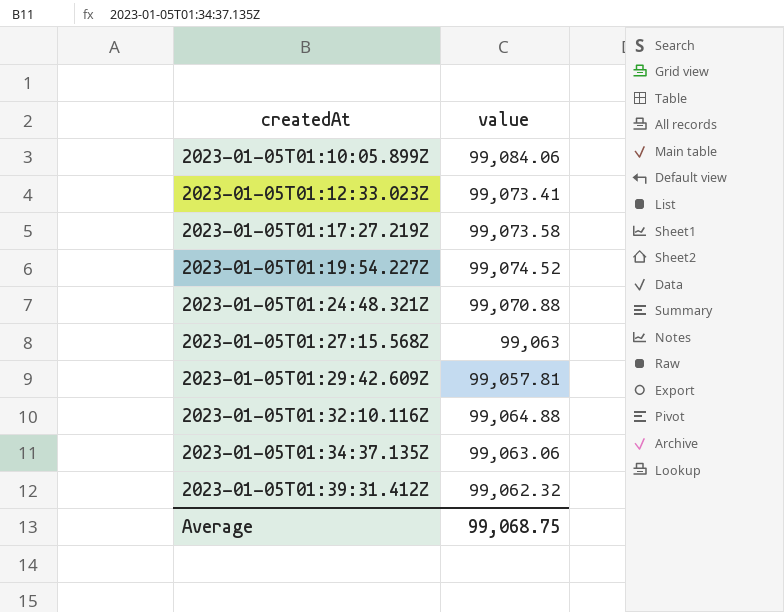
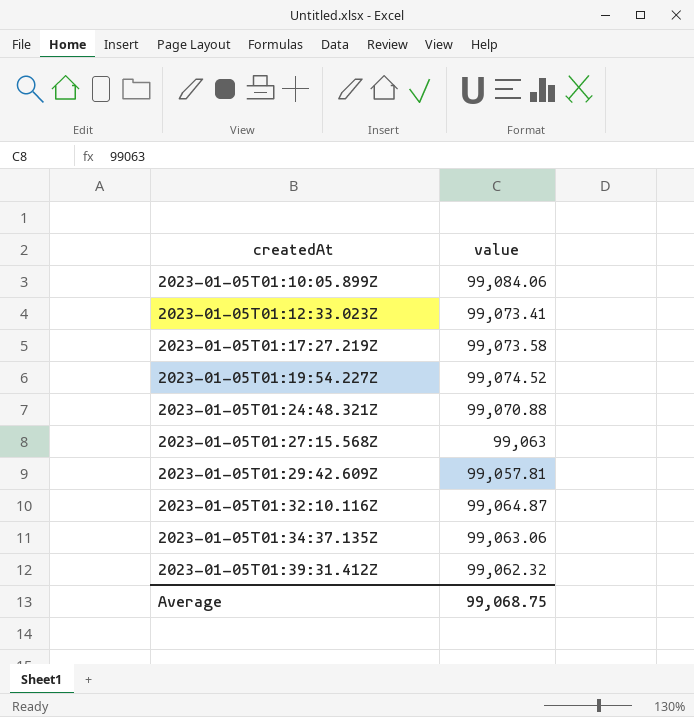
2023-01-05T01:32:10.116Z | value: 99,064.88 -> 99,064.87

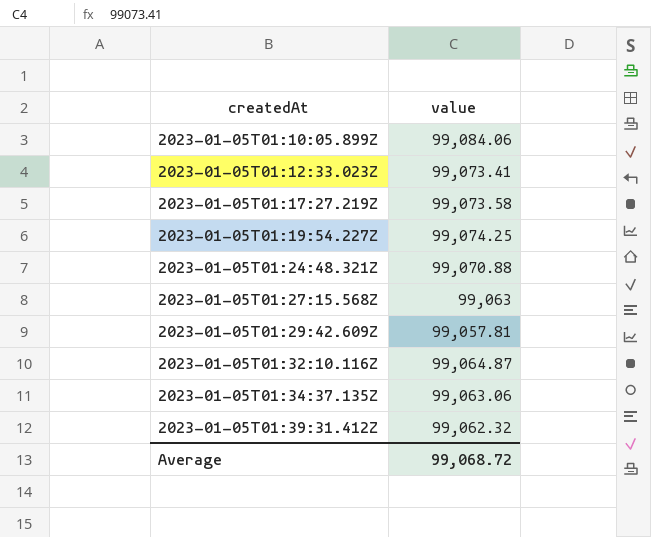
2023-01-05T01:19:54.227Z | value: 99,074.52 -> 99,074.25
Average | value: 99,068.75 -> 99,068.72

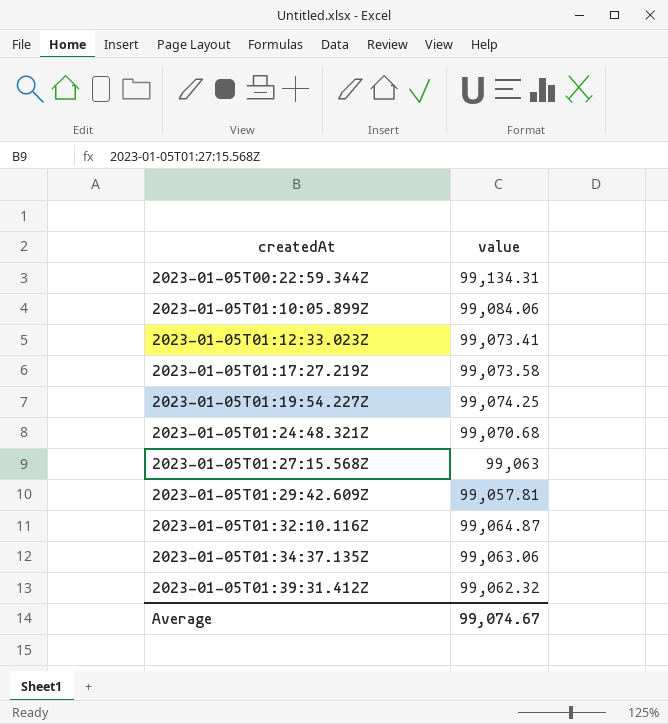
row 2023-01-05T00:22:59.344Z: none -> 99,134.31
2023-01-05T01:24:48.321Z | value: 99,070.88 -> 99,070.68
Average | value: 99,068.72 -> 99,074.67

